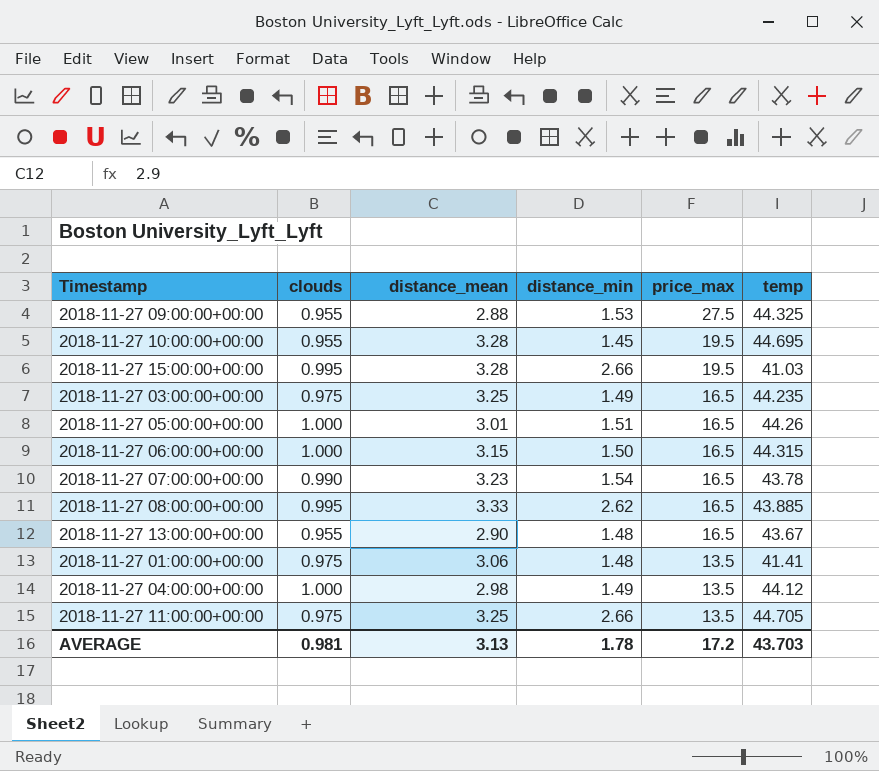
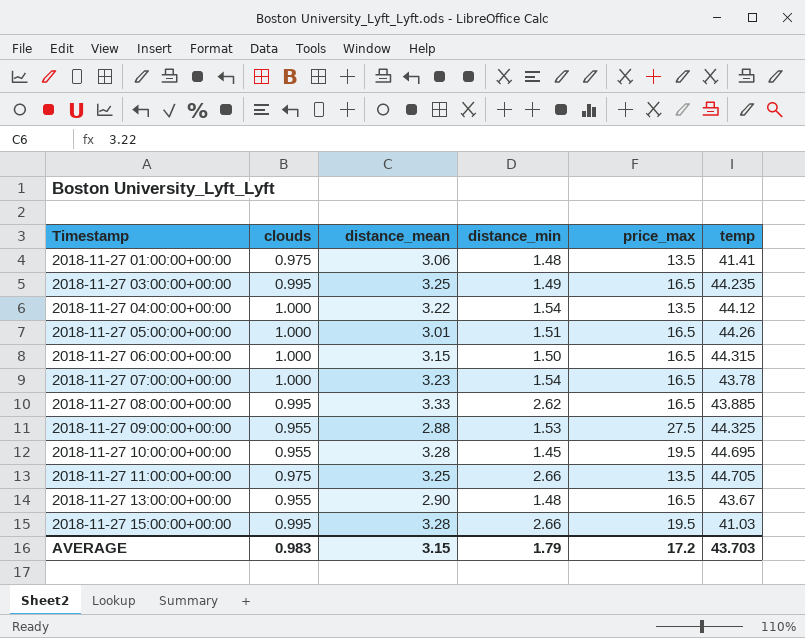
row order: price_max descending -> Timestamp ascending
2018-11-27 03:00:00+00:00 | clouds: 0.975 -> 0.995
2018-11-27 04:00:00+00:00 | distance_mean: 2.98 -> 3.22
2018-11-27 04:00:00+00:00 | distance_min: 1.49 -> 1.54
2018-11-27 07:00:00+00:00 | clouds: 0.990 -> 1.000
AVERAGE | clouds: 0.981 -> 0.983
AVERAGE | distance_mean: 3.13 -> 3.15
AVERAGE | distance_min: 1.78 -> 1.79

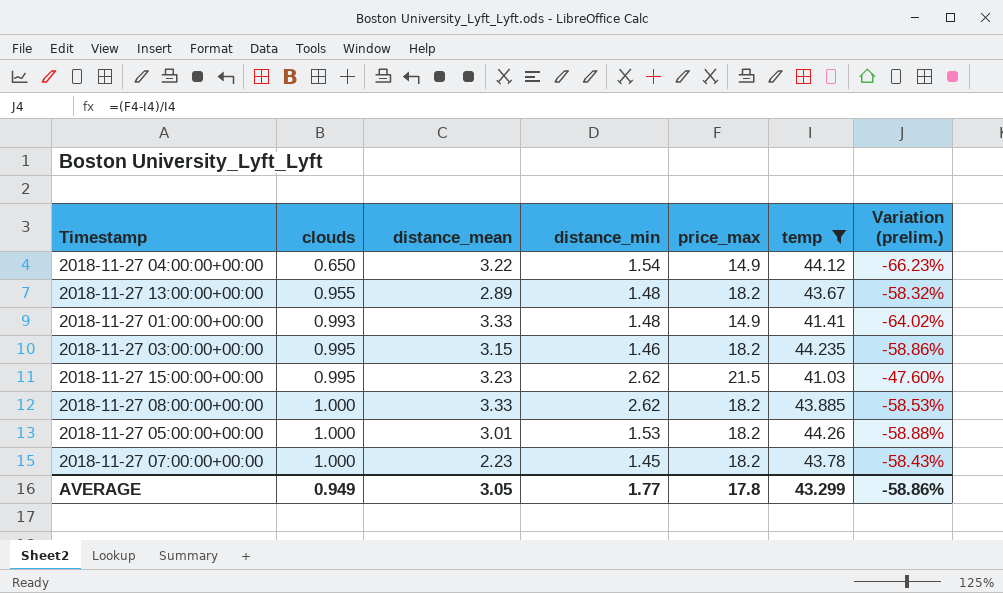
filter: none -> temp <= 44.26
row order: Timestamp ascending -> clouds ascending
column Variation (prelim.) | formula: none -> ([price_max] - [temp]) / [temp]
2018-11-27 04:00:00+00:00 | clouds: 1.000 -> 0.650
2018-11-27 04:00:00+00:00 | price_max: 13.5 -> 14.9
2018-11-27 13:00:00+00:00 | distance_mean: 2.90 -> 2.89
2018-11-27 13:00:00+00:00 | price_max: 16.5 -> 18.2
2018-11-27 01:00:00+00:00 | clouds: 0.975 -> 0.993
2018-11-27 01:00:00+00:00 | distance_mean: 3.06 -> 3.33
2018-11-27 01:00:00+00:00 | price_max: 13.5 -> 14.9
2018-11-27 03:00:00+00:00 | distance_mean: 3.25 -> 3.15
2018-11-27 03:00:00+00:00 | distance_min: 1.49 -> 1.46
2018-11-27 03:00:00+00:00 | price_max: 16.5 -> 18.2
2018-11-27 15:00:00+00:00 | distance_mean: 3.28 -> 3.23
2018-11-27 15:00:00+00:00 | distance_min: 2.66 -> 2.62
2018-11-27 15:00:00+00:00 | price_max: 19.5 -> 21.5
2018-11-27 08:00:00+00:00 | clouds: 0.995 -> 1.000
2018-11-27 08:00:00+00:00 | price_max: 16.5 -> 18.2
2018-11-27 05:00:00+00:00 | distance_min: 1.51 -> 1.53
2018-11-27 05:00:00+00:00 | price_max: 16.5 -> 18.2
2018-11-27 07:00:00+00:00 | distance_mean: 3.23 -> 2.23
2018-11-27 07:00:00+00:00 | distance_min: 1.54 -> 1.45
2018-11-27 07:00:00+00:00 | price_max: 16.5 -> 18.2
AVERAGE | clouds: 0.983 -> 0.949
AVERAGE | distance_mean: 3.15 -> 3.05
AVERAGE | distance_min: 1.79 -> 1.77
AVERAGE | price_max: 17.2 -> 17.8
AVERAGE | temp: 43.703 -> 43.299

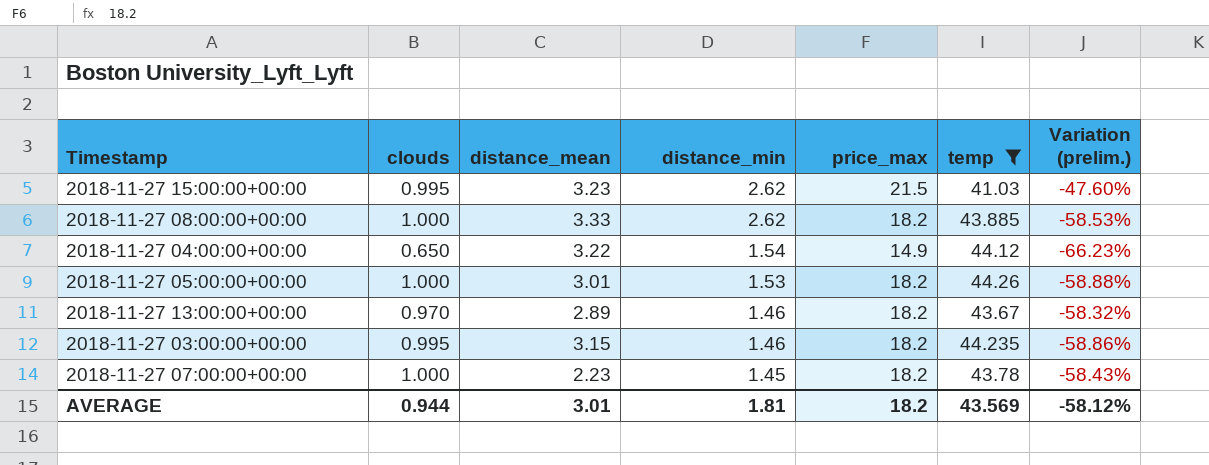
row order: clouds ascending -> distance_min descending
row 2018-11-27 01:00:00+00:00: 0.993 | 3.33 | 1.48 | 14.9 | 41.41 | -64.02% -> none
2018-11-27 13:00:00+00:00 | clouds: 0.955 -> 0.970
2018-11-27 13:00:00+00:00 | distance_min: 1.48 -> 1.46
AVERAGE | clouds: 0.949 -> 0.944
AVERAGE | distance_mean: 3.05 -> 3.01
AVERAGE | distance_min: 1.77 -> 1.81
AVERAGE | price_max: 17.8 -> 18.2
AVERAGE | temp: 43.299 -> 43.569
AVERAGE | Variation (prelim.): -58.86% -> -58.12%

